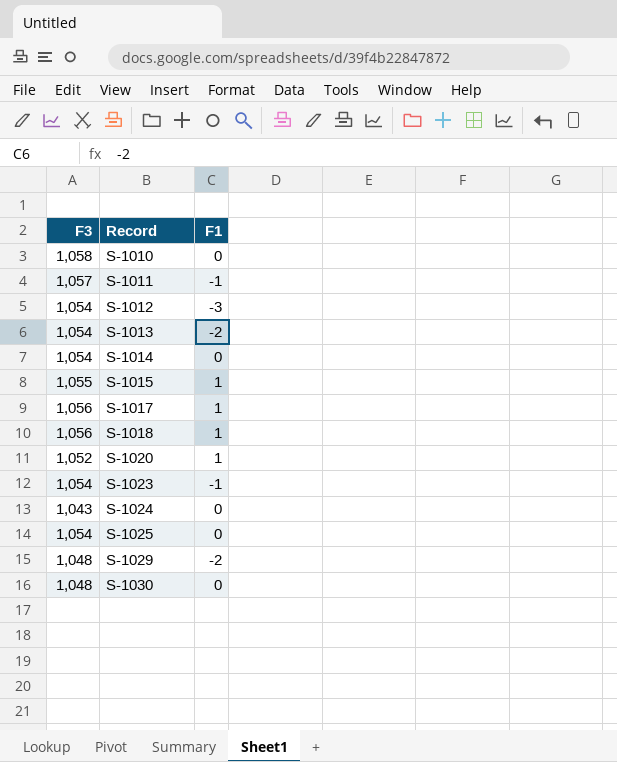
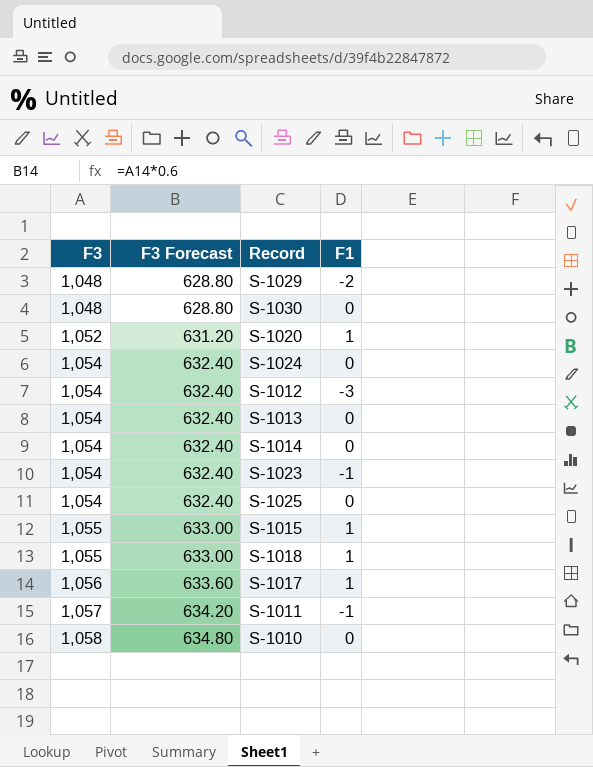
row order: Record ascending -> F3 ascending
column F3 Forecast | formula: none -> [F3] * 0.6
S-1024 | F3: 1,043 -> 1,054
S-1013 | F1: -2 -> 0
S-1018 | F3: 1,056 -> 1,055

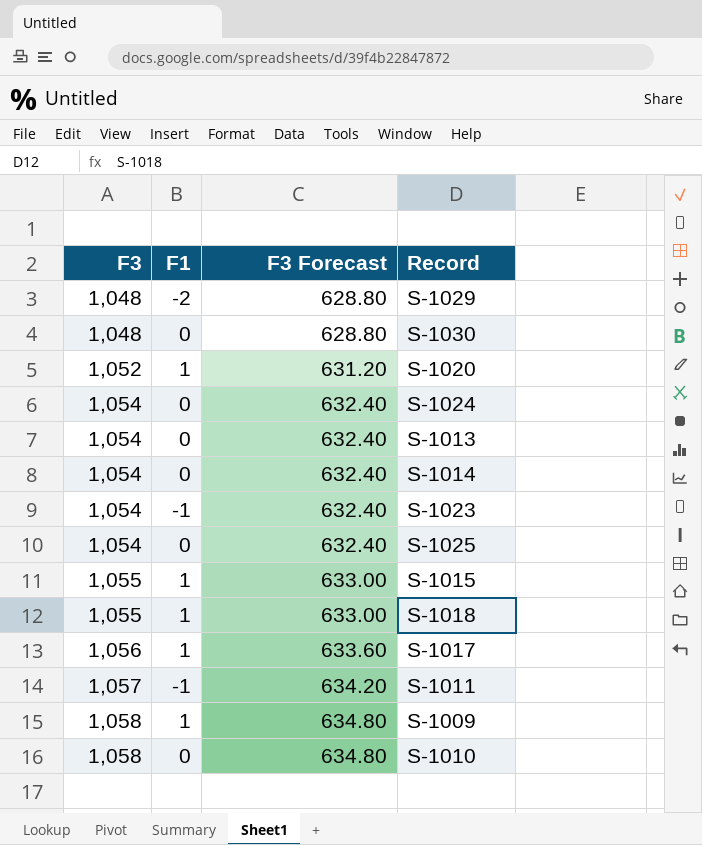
column F1 | position: 4 -> 2
row S-1012: 1,054 | 632.40 | -3 -> none
row S-1009: none -> 1,058 | 1 | 634.80

